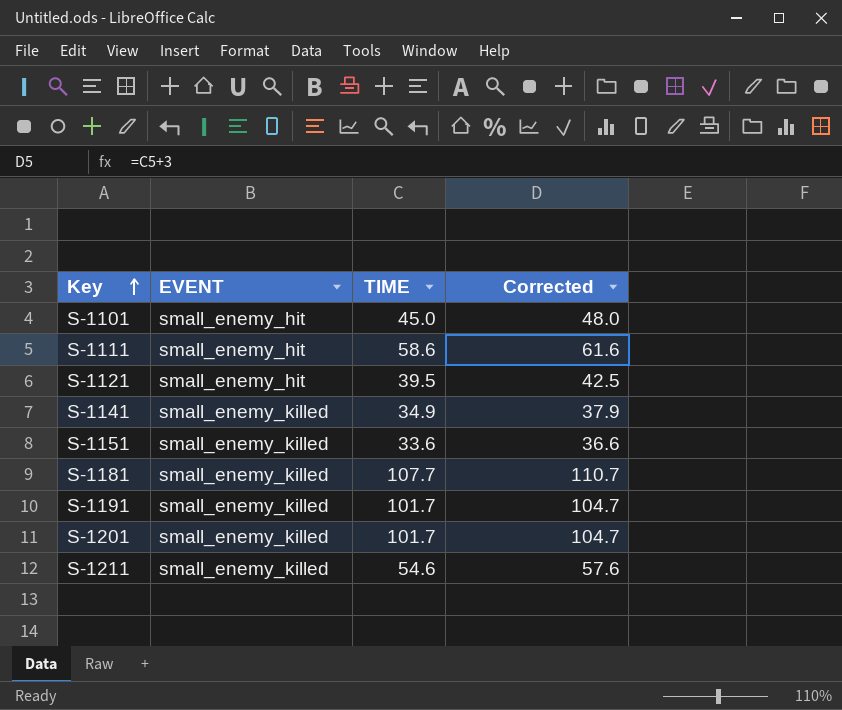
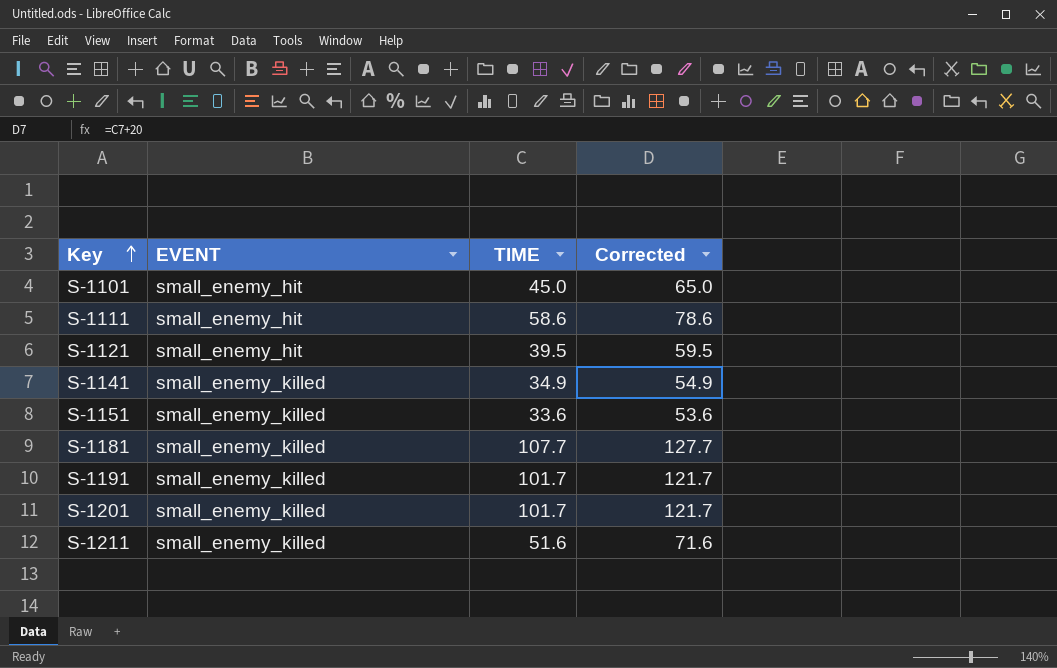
column Corrected | formula: [TIME] + 3 -> [TIME] + 20
S-1211 | TIME: 54.6 -> 51.6

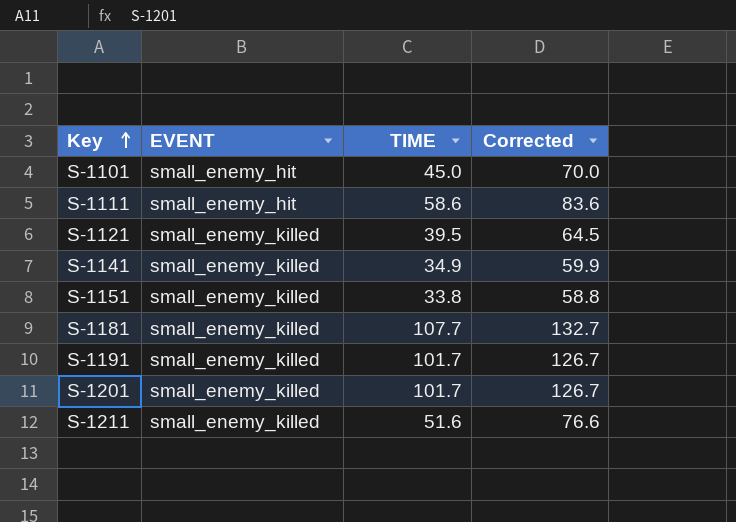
column Corrected | formula: [TIME] + 20 -> [TIME] + 25
S-1121 | EVENT: small_enemy_hit -> small_enemy_killed
S-1151 | TIME: 33.6 -> 33.8

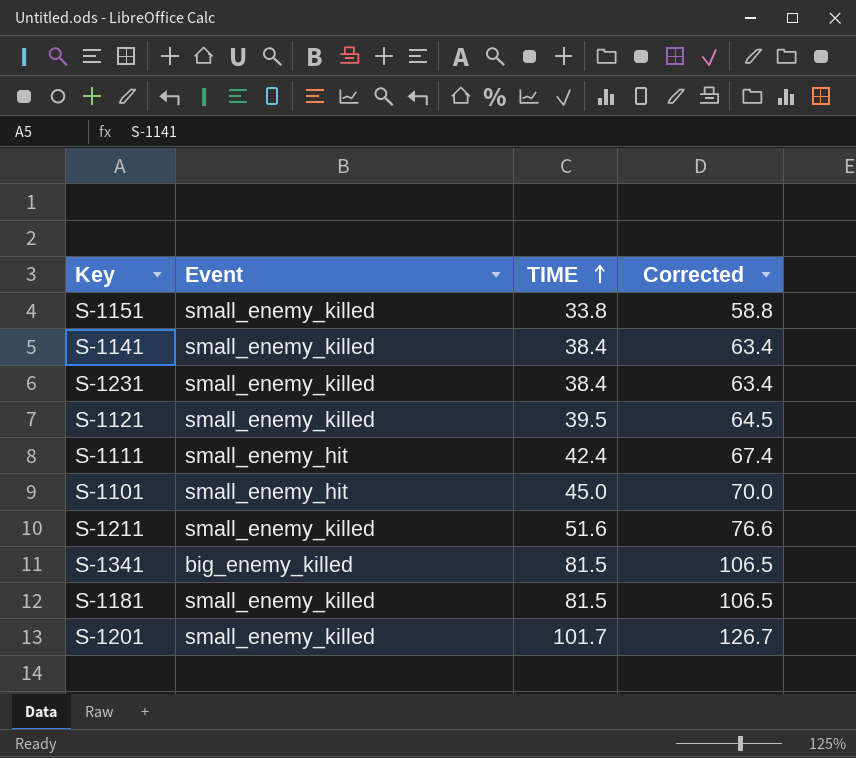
row order: Key ascending -> TIME ascending
column name: EVENT -> Event
row S-1191: small_enemy_killed | 101.7 | 126.7 -> none
S-1141 | TIME: 34.9 -> 38.4
S-1141 | Corrected: 59.9 -> 63.4
row S-1231: none -> small_enemy_killed | 38.4 | 63.4
S-1111 | TIME: 58.6 -> 42.4
S-1111 | Corrected: 83.6 -> 67.4
row S-1341: none -> big_enemy_killed | 81.5 | 106.5
S-1181 | TIME: 107.7 -> 81.5
S-1181 | Corrected: 132.7 -> 106.5

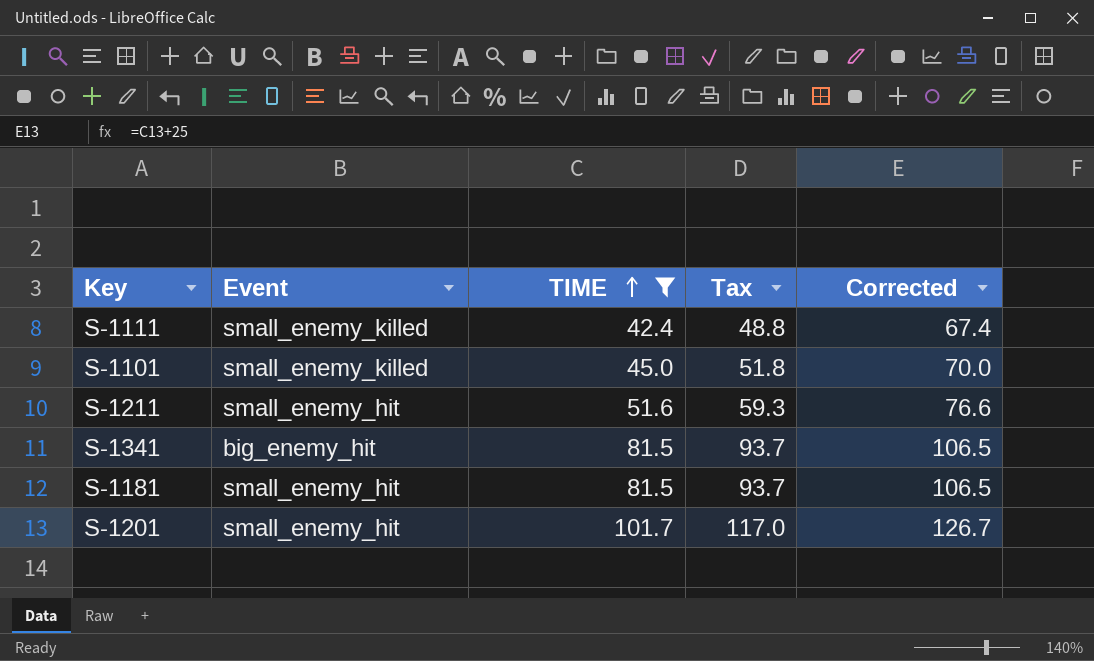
filter: none -> TIME >= 42.4
column Tax | formula: none -> [TIME] * 1.15
S-1111 | Event: small_enemy_hit -> small_enemy_killed
S-1101 | Event: small_enemy_hit -> small_enemy_killed
S-1211 | Event: small_enemy_killed -> small_enemy_hit
S-1341 | Event: big_enemy_killed -> big_enemy_hit
S-1181 | Event: small_enemy_killed -> small_enemy_hit
S-1201 | Event: small_enemy_killed -> small_enemy_hit

